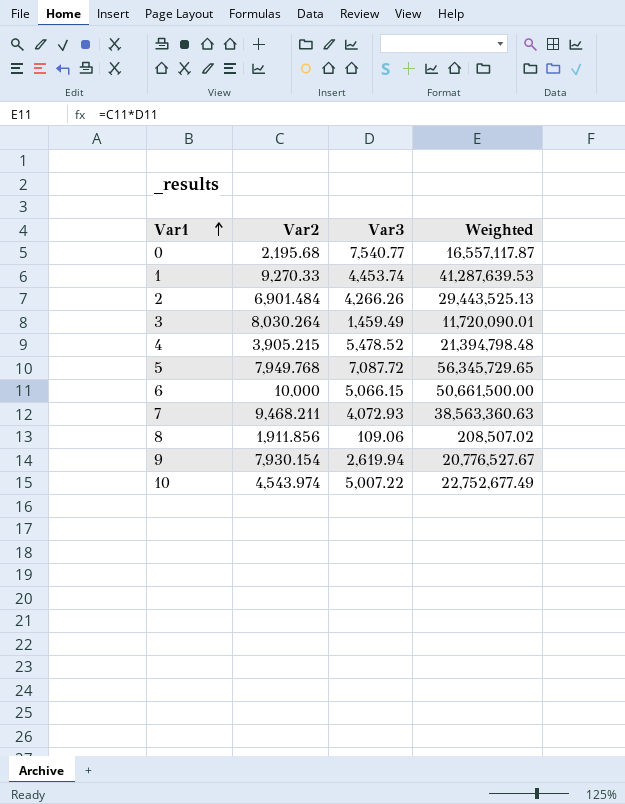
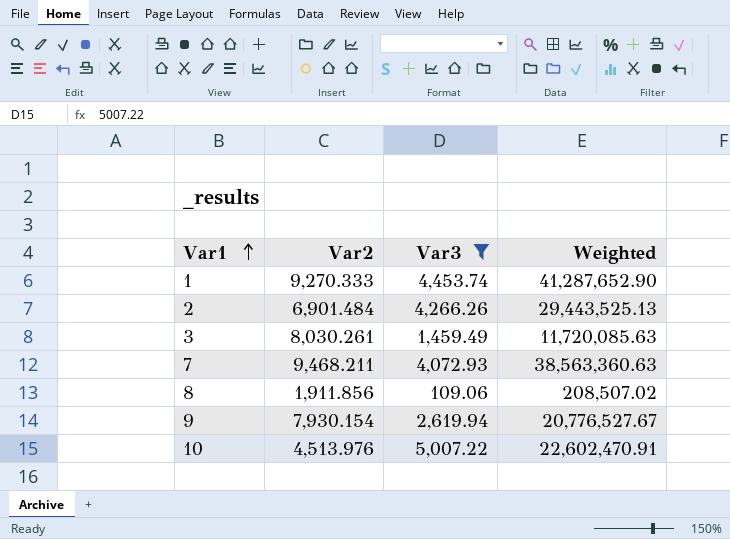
filter: none -> Var3 <= 5,007.22
1 | Var2: 9,270.33 -> 9,270.333
1 | Weighted: 41,287,639.53 -> 41,287,652.90
3 | Var2: 8,030.264 -> 8,030.261
3 | Weighted: 11,720,090.01 -> 11,720,085.63
10 | Var2: 4,543.974 -> 4,513.976
10 | Weighted: 22,752,677.49 -> 22,602,470.91

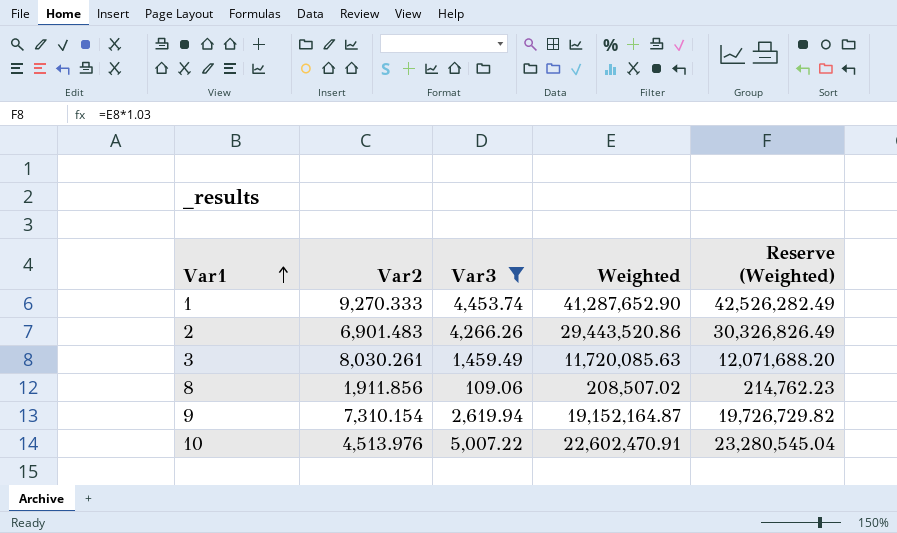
column Reserve (Weighted) | formula: none -> [Weighted] * 1.03
row 7: 9,468.211 | 4,072.93 | 38,563,360.63 -> none
2 | Var2: 6,901.484 -> 6,901.483
2 | Weighted: 29,443,525.13 -> 29,443,520.86
9 | Var2: 7,930.154 -> 7,310.154
9 | Weighted: 20,776,527.67 -> 19,152,164.87

